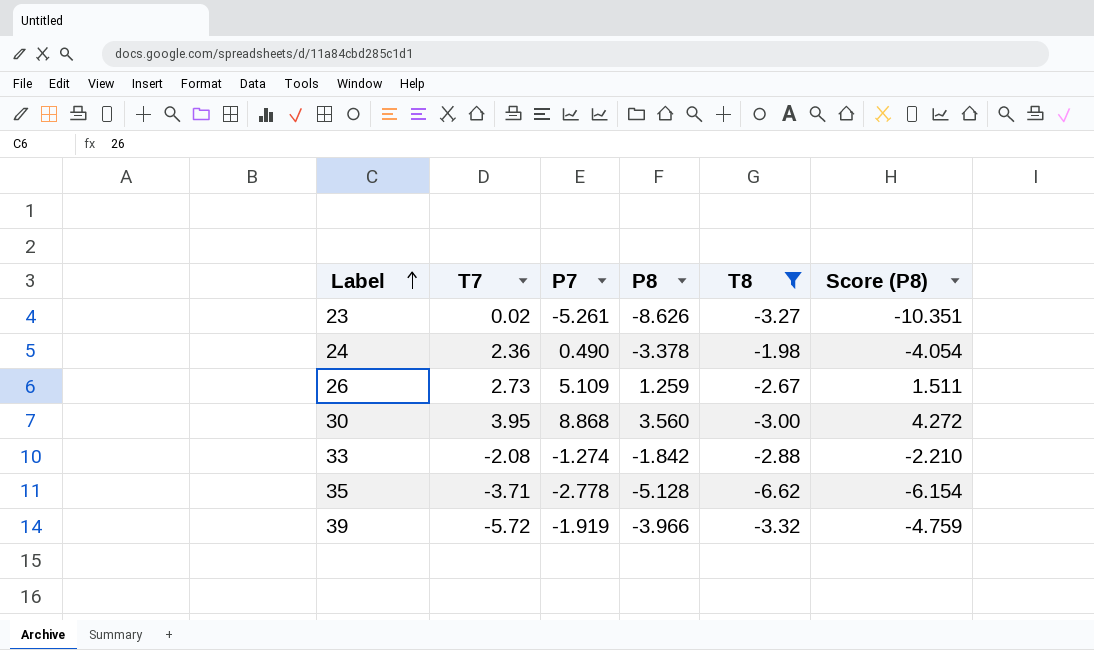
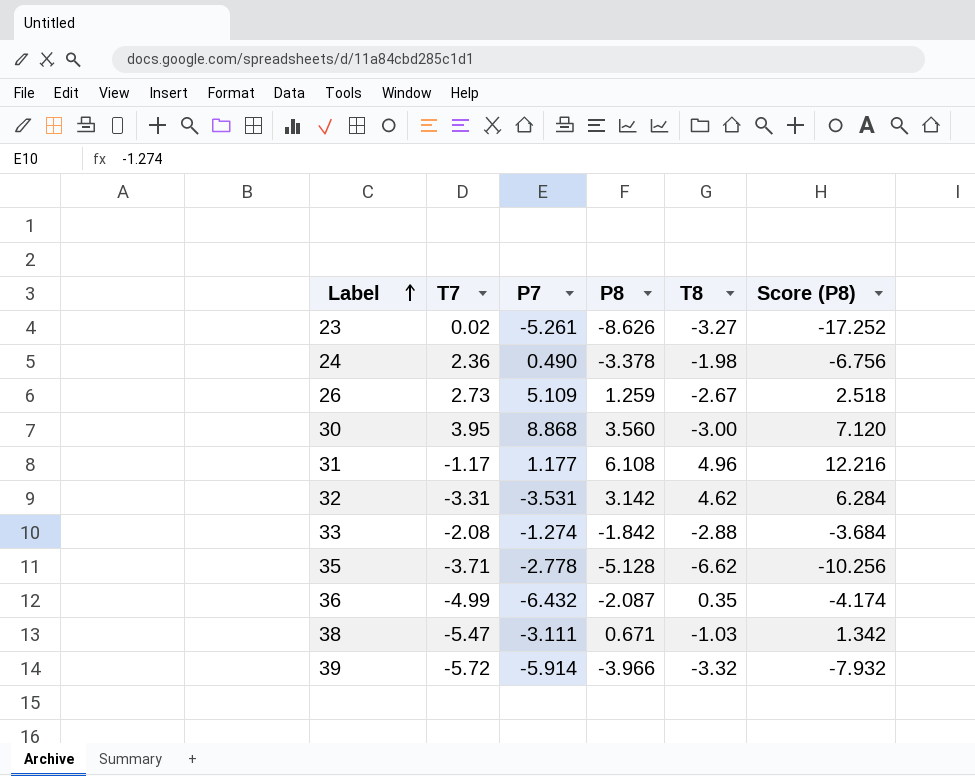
filter: T8 <= -1.98 -> none
column Score (P8) | formula: [P8] * 1.2 -> [P8] * 2
39 | P7: -1.919 -> -5.914

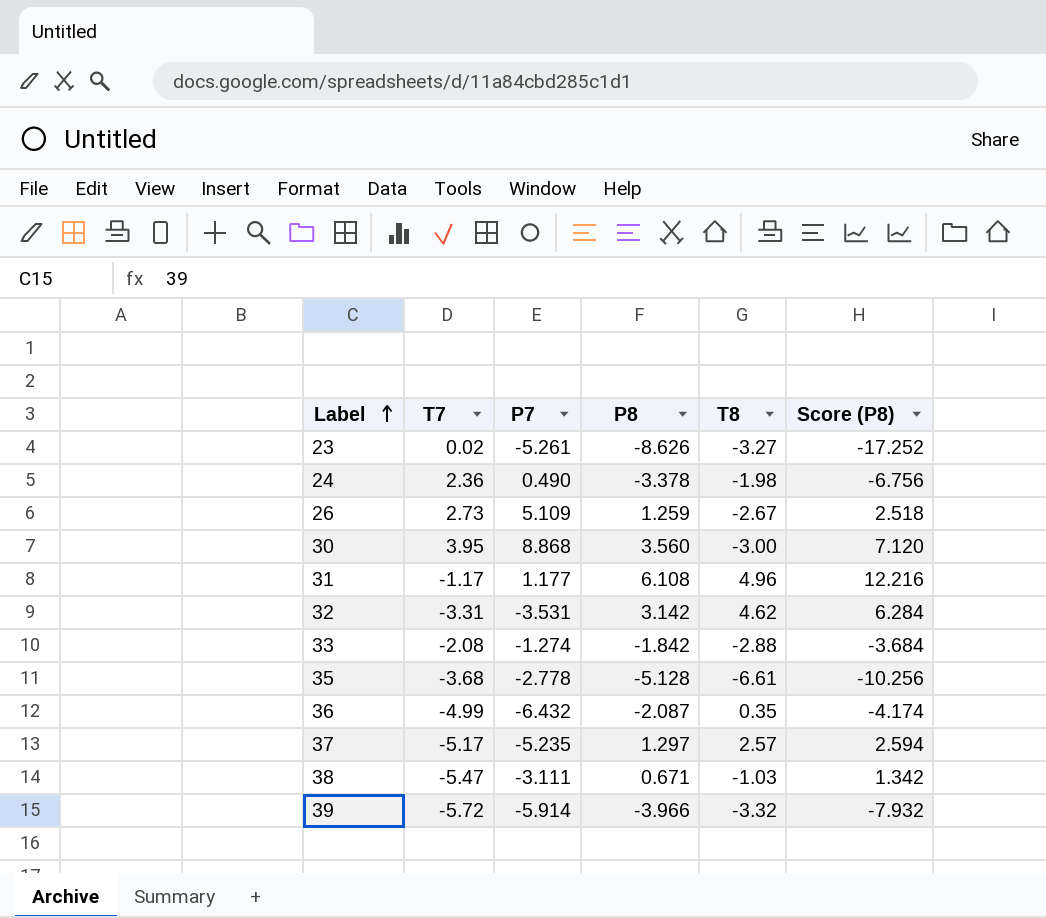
35 | T7: -3.71 -> -3.68
35 | T8: -6.62 -> -6.61
row 37: none -> -5.17 | -5.235 | 1.297 | 2.57 | 2.594

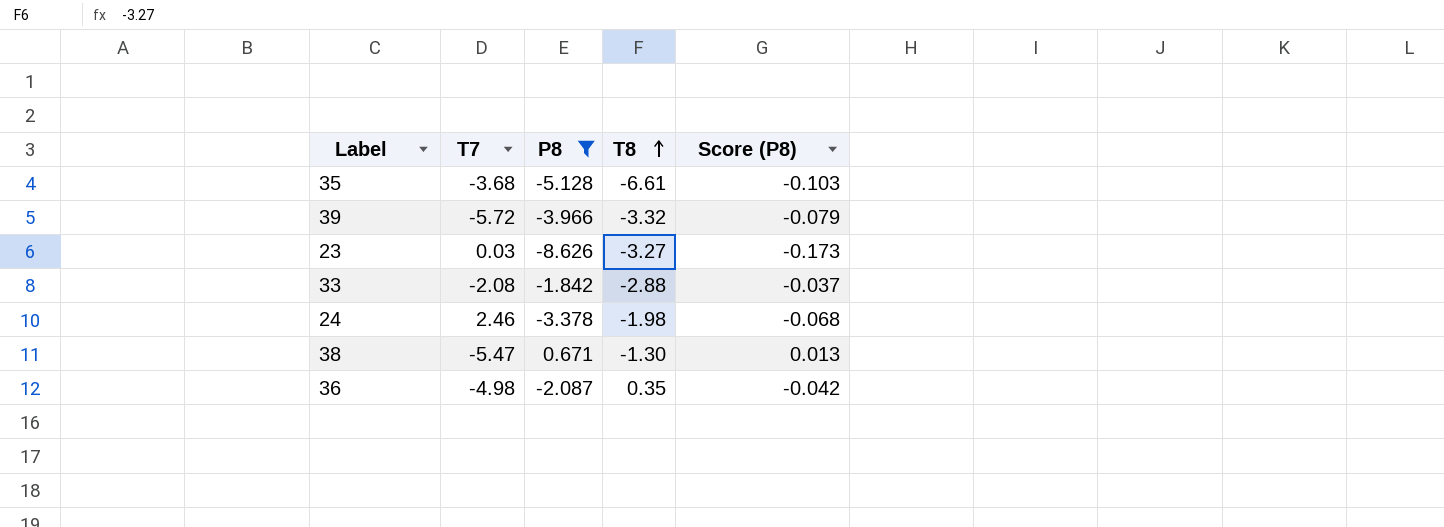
filter: none -> P8 <= 0.671
row order: Label ascending -> T8 ascending
column P7 | position: 3 -> none
column Score (P8) | formula: [P8] * 2 -> [P8] * 0.02
23 | T7: 0.02 -> 0.03
24 | T7: 2.36 -> 2.46
38 | T8: -1.03 -> -1.30
36 | T7: -4.99 -> -4.98

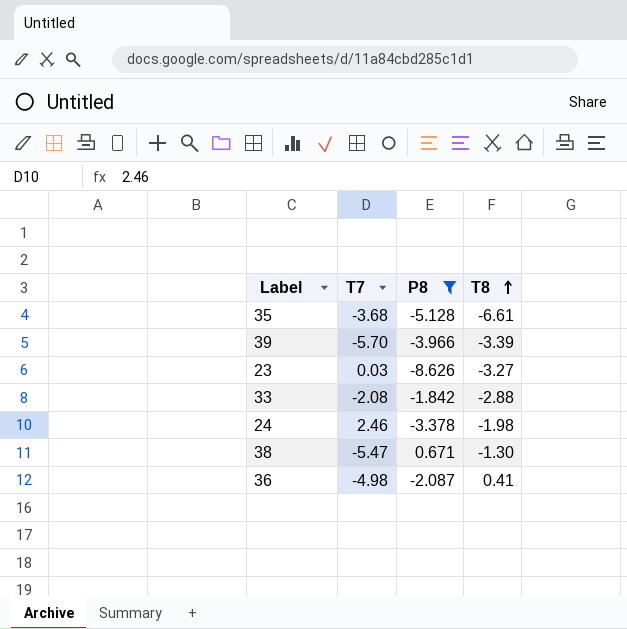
column Score (P8) | formula: [P8] * 0.02 -> none
39 | T7: -5.72 -> -5.70
39 | T8: -3.32 -> -3.39
36 | T8: 0.35 -> 0.41

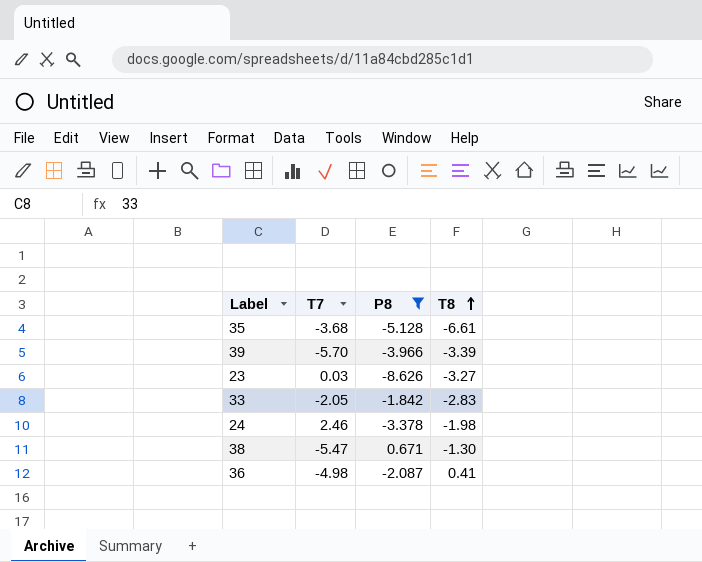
33 | T7: -2.08 -> -2.05
33 | T8: -2.88 -> -2.83

